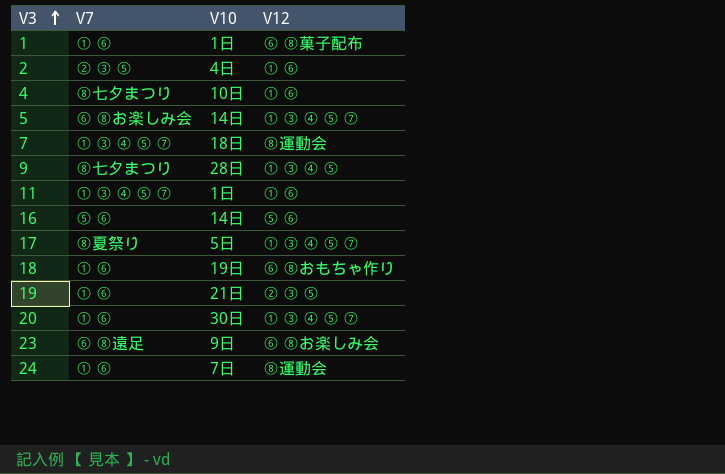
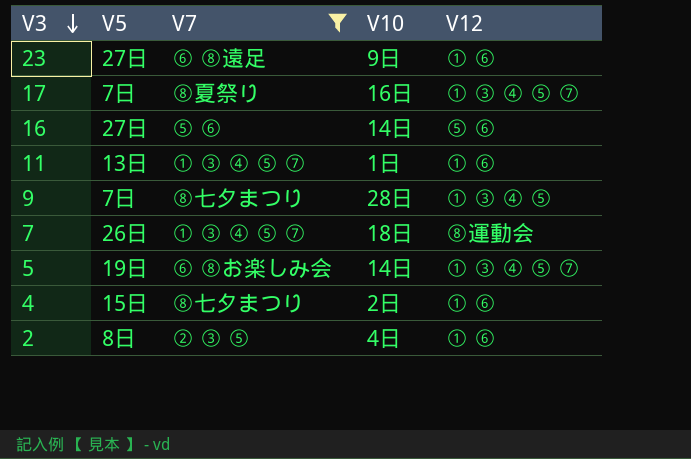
filter: none -> V7 != ① ⑥
row order: V3 ascending -> V3 descending
column V5 | position: none -> 2
23 | V12: ⑥ ⑧お楽しみ会 -> ① ⑥
17 | V10: 5日 -> 16日
4 | V10: 10日 -> 2日

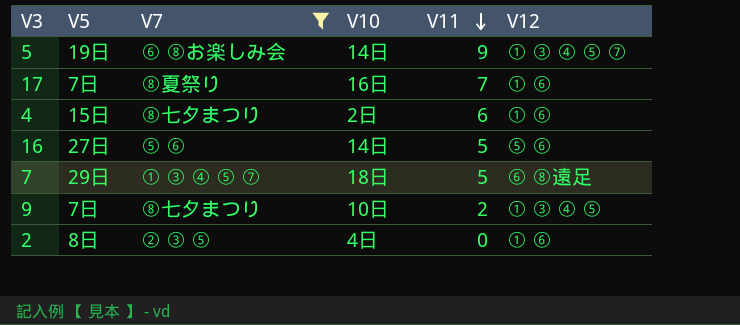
row order: V3 descending -> V11 descending
column V11 | position: none -> 5
row 23: 27日 | ⑥ ⑧遠足 | 9日 | ① ⑥ -> none
row 11: 13日 | ① ③ ④ ⑤ ⑦ | 1日 | ① ⑥ -> none
17 | V12: ① ③ ④ ⑤ ⑦ -> ① ⑥
7 | V5: 26日 -> 29日
7 | V12: ⑧運動会 -> ⑥ ⑧遠足
9 | V10: 28日 -> 10日

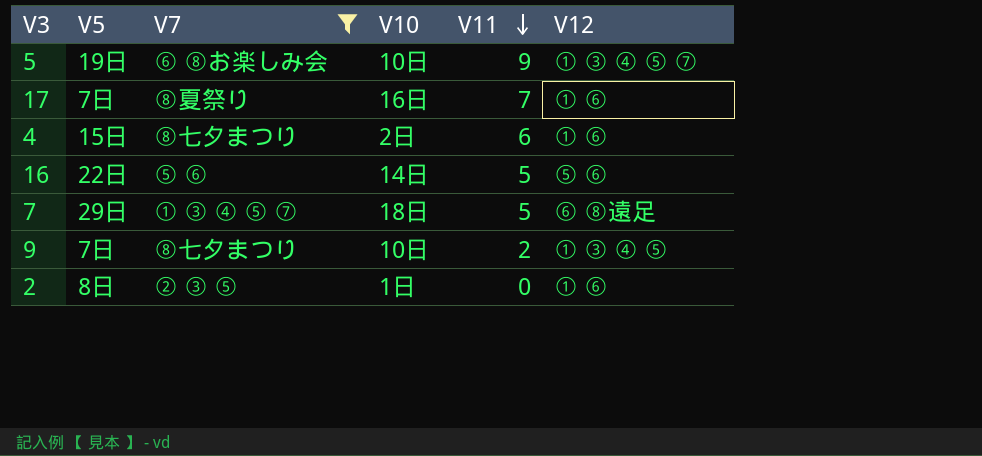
5 | V10: 14日 -> 10日
16 | V5: 27日 -> 22日
2 | V10: 4日 -> 1日

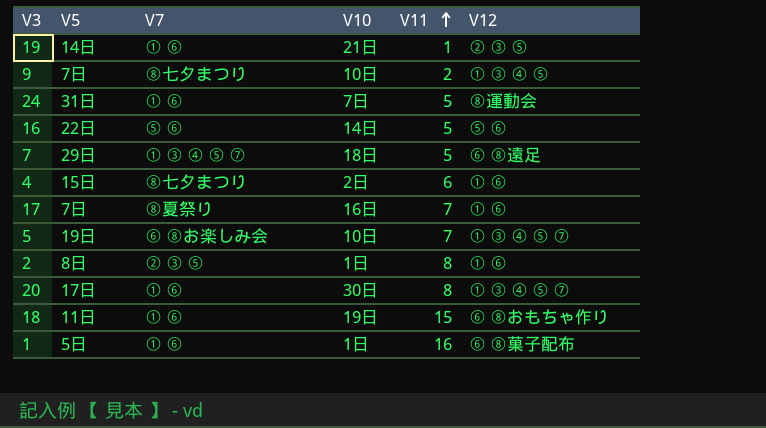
filter: V7 != ① ⑥ -> none
row order: V11 descending -> V11 ascending
5 | V11: 9 -> 7
2 | V11: 0 -> 8

